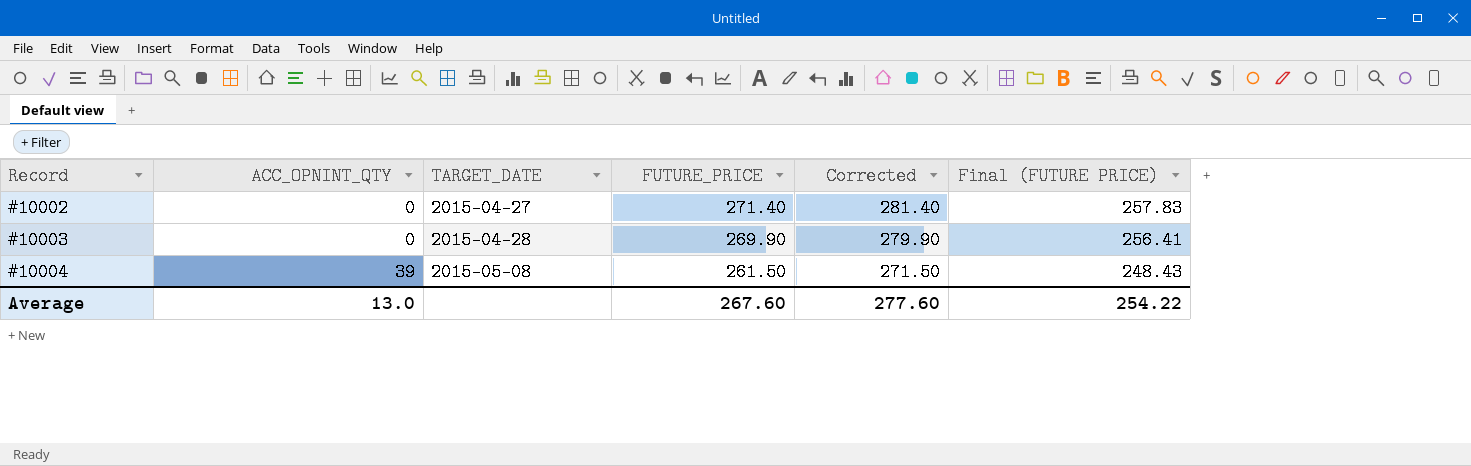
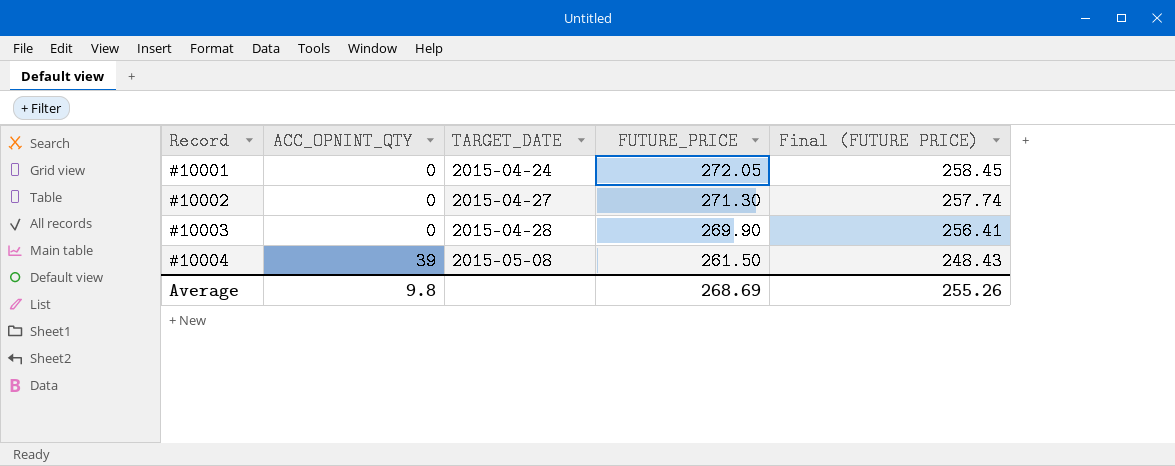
column Corrected | formula: [FUTURE_PRICE] + 10 -> none
row #10001: none -> 0 | 2015-04-24 | 272.05 | 258.45
#10002 | FUTURE_PRICE: 271.40 -> 271.30
#10002 | Final (FUTURE PRICE): 257.83 -> 257.74
Average | ACC_OPNINT_QTY: 13.0 -> 9.8
Average | FUTURE_PRICE: 267.60 -> 268.69
Average | Final (FUTURE PRICE): 254.22 -> 255.26

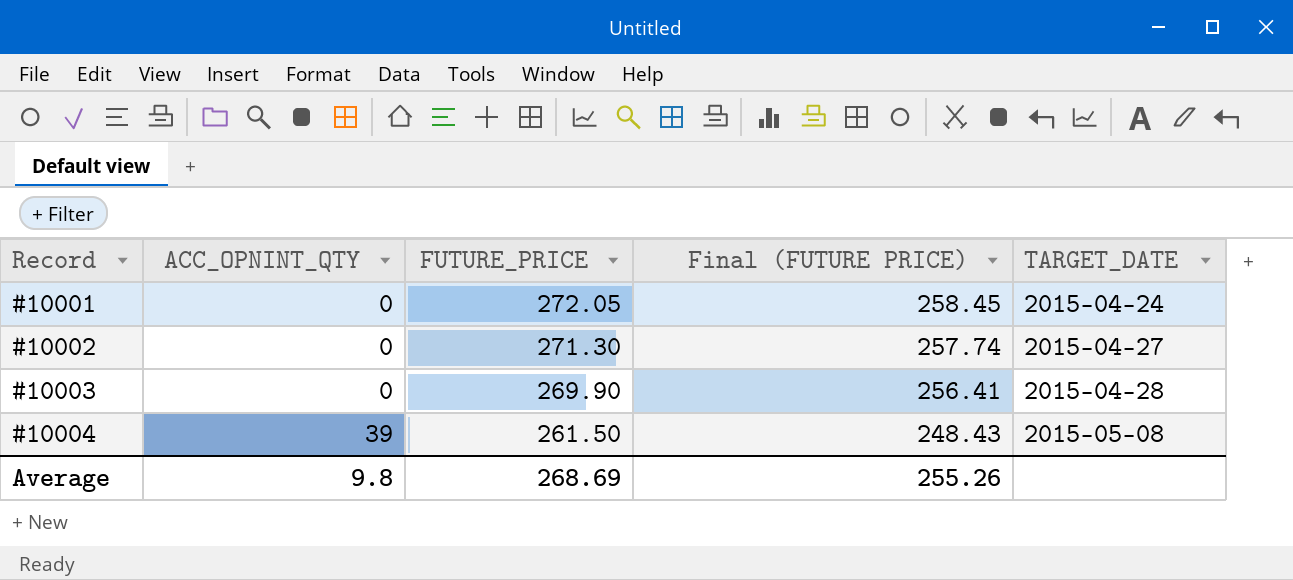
column TARGET_DATE | position: 3 -> 5

